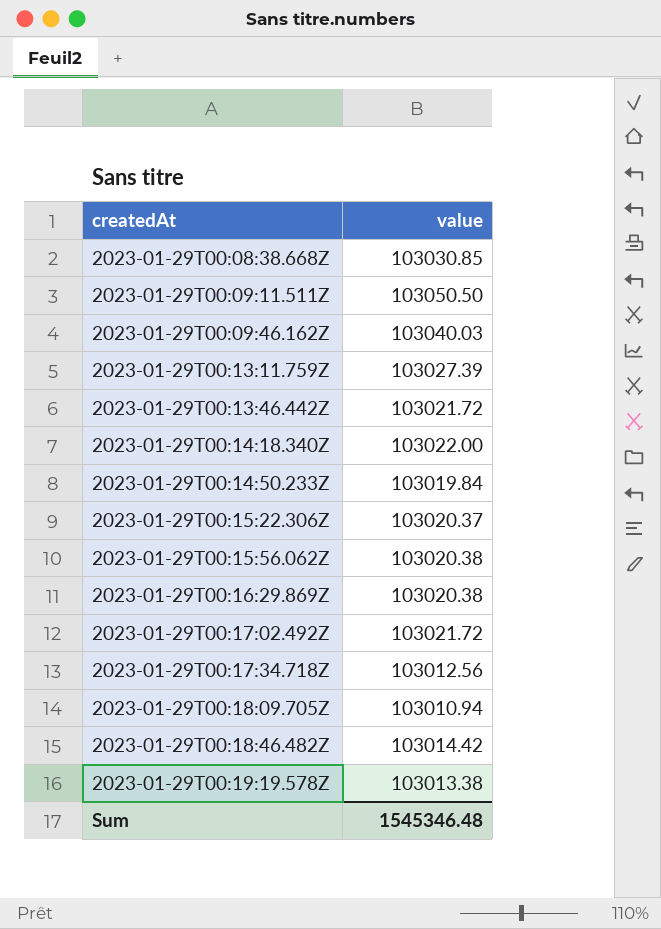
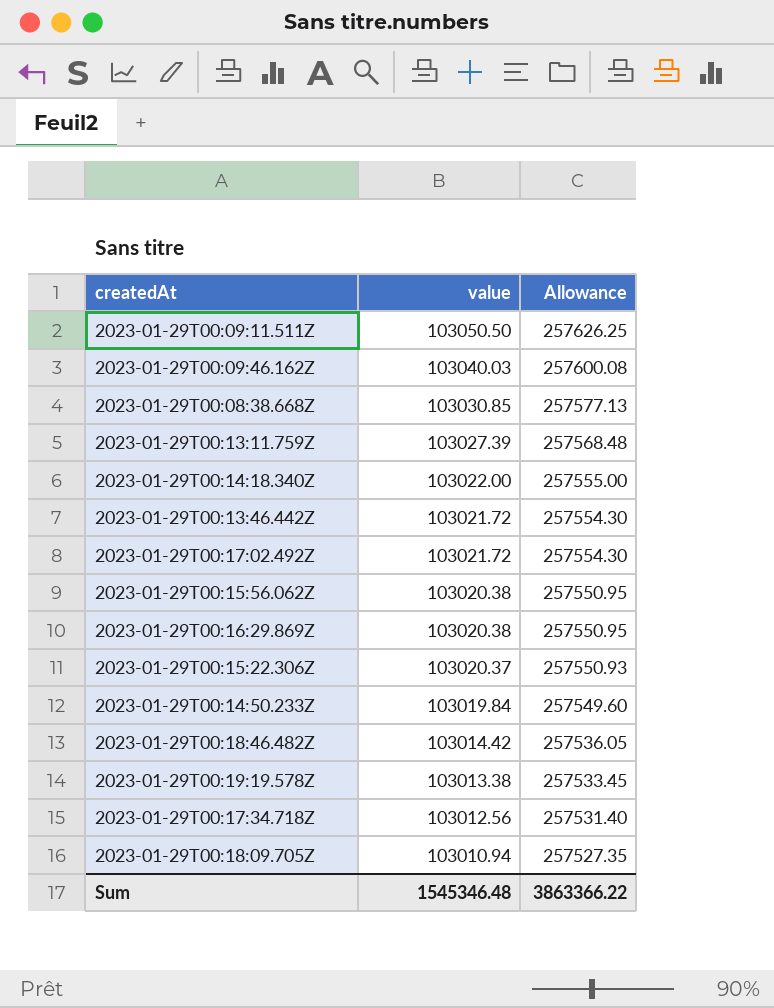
row order: createdAt ascending -> value descending
column Allowance | formula: none -> [value] * 2.5

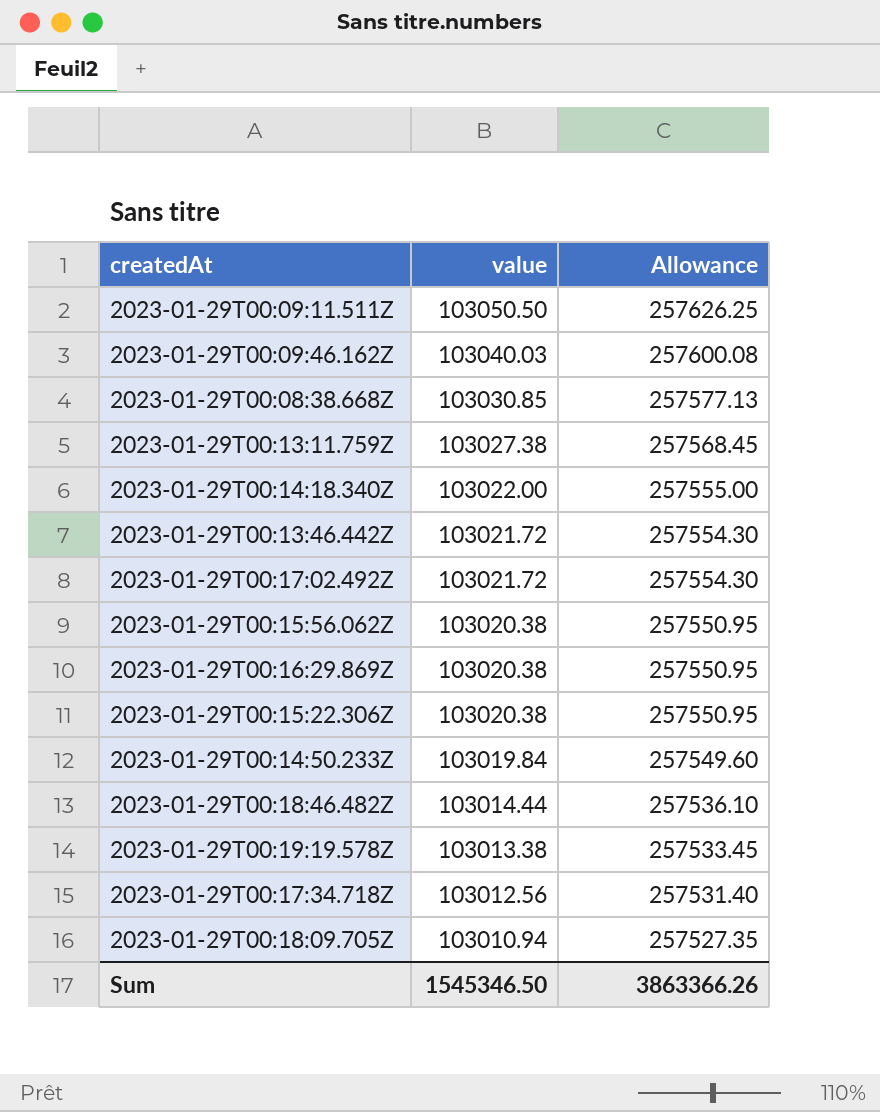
2023-01-29T00:13:11.759Z | value: 103027.39 -> 103027.38
2023-01-29T00:13:11.759Z | Allowance: 257568.48 -> 257568.45
2023-01-29T00:15:22.306Z | value: 103020.37 -> 103020.38
2023-01-29T00:15:22.306Z | Allowance: 257550.93 -> 257550.95
2023-01-29T00:18:46.482Z | value: 103014.42 -> 103014.44
2023-01-29T00:18:46.482Z | Allowance: 257536.05 -> 257536.10
Sum | value: 1545346.48 -> 1545346.50
Sum | Allowance: 3863366.22 -> 3863366.26

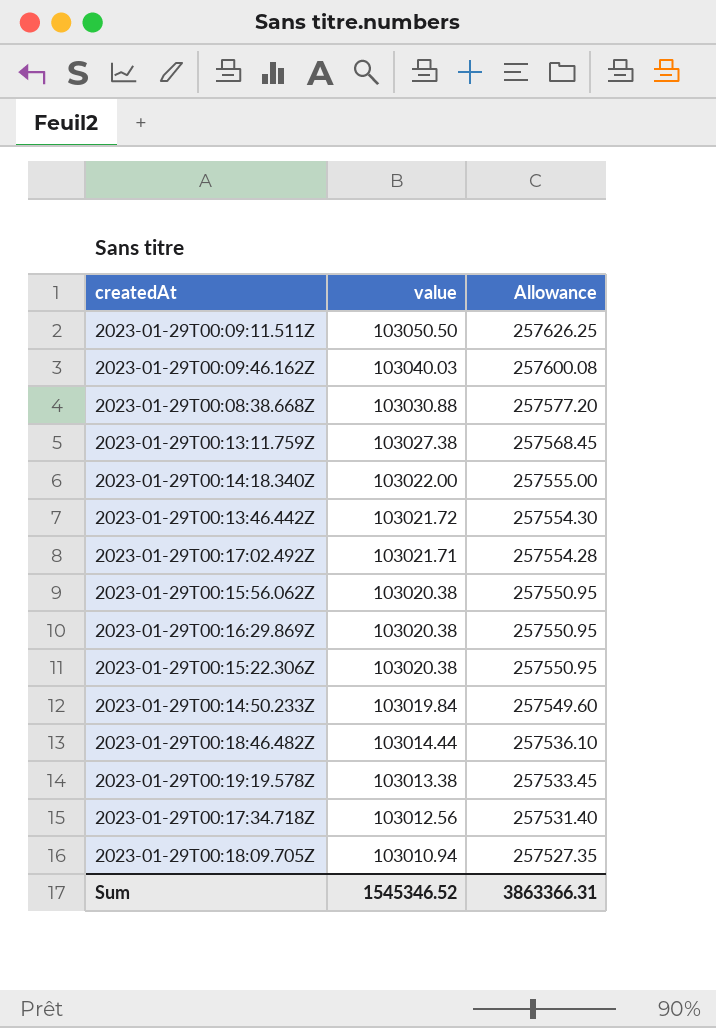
2023-01-29T00:08:38.668Z | value: 103030.85 -> 103030.88
2023-01-29T00:08:38.668Z | Allowance: 257577.13 -> 257577.20
2023-01-29T00:17:02.492Z | value: 103021.72 -> 103021.71
2023-01-29T00:17:02.492Z | Allowance: 257554.30 -> 257554.28
Sum | value: 1545346.50 -> 1545346.52
Sum | Allowance: 3863366.26 -> 3863366.31

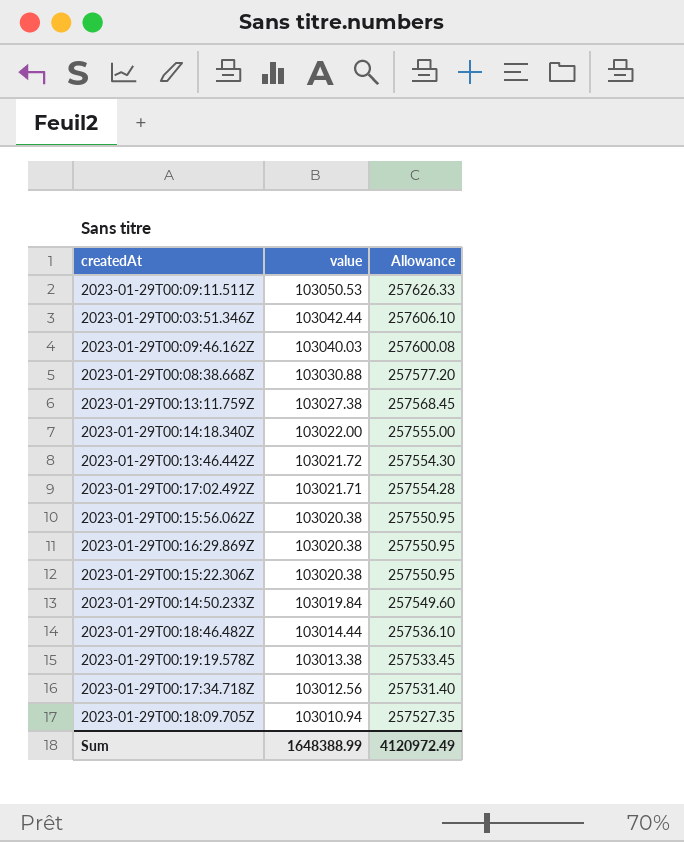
2023-01-29T00:09:11.511Z | value: 103050.50 -> 103050.53
2023-01-29T00:09:11.511Z | Allowance: 257626.25 -> 257626.33
row 2023-01-29T00:03:51.346Z: none -> 103042.44 | 257606.10
Sum | value: 1545346.52 -> 1648388.99
Sum | Allowance: 3863366.31 -> 4120972.49

